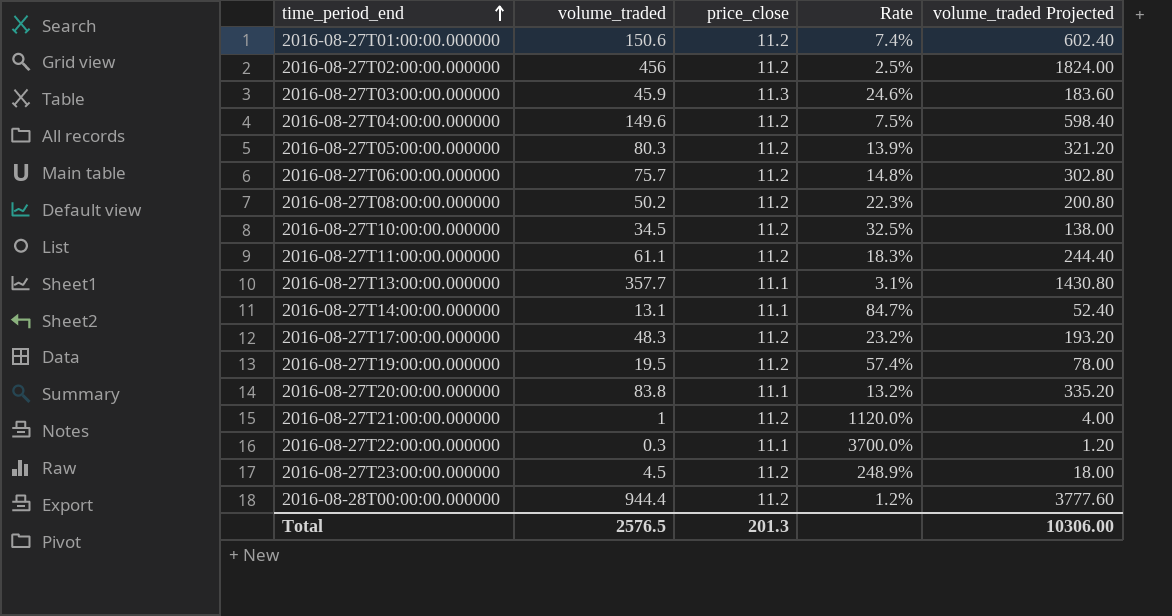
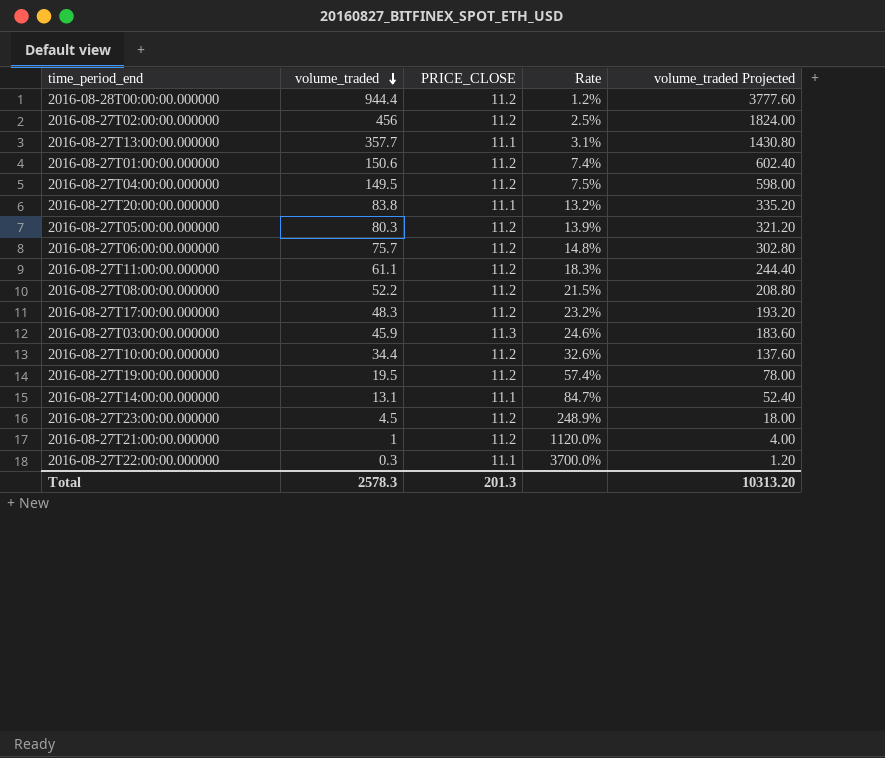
row order: time_period_end ascending -> volume_traded descending
column name: price_close -> PRICE_CLOSE
2016-08-27T04:00:00.000000 | volume_traded: 149.6 -> 149.5
2016-08-27T04:00:00.000000 | volume_traded Projected: 598.40 -> 598.00
2016-08-27T08:00:00.000000 | volume_traded: 50.2 -> 52.2
2016-08-27T08:00:00.000000 | Rate: 22.3% -> 21.5%
2016-08-27T08:00:00.000000 | volume_traded Projected: 200.80 -> 208.80
2016-08-27T10:00:00.000000 | volume_traded: 34.5 -> 34.4
2016-08-27T10:00:00.000000 | Rate: 32.5% -> 32.6%
2016-08-27T10:00:00.000000 | volume_traded Projected: 138.00 -> 137.60
Total | volume_traded: 2576.5 -> 2578.3
Total | volume_traded Projected: 10306.00 -> 10313.20

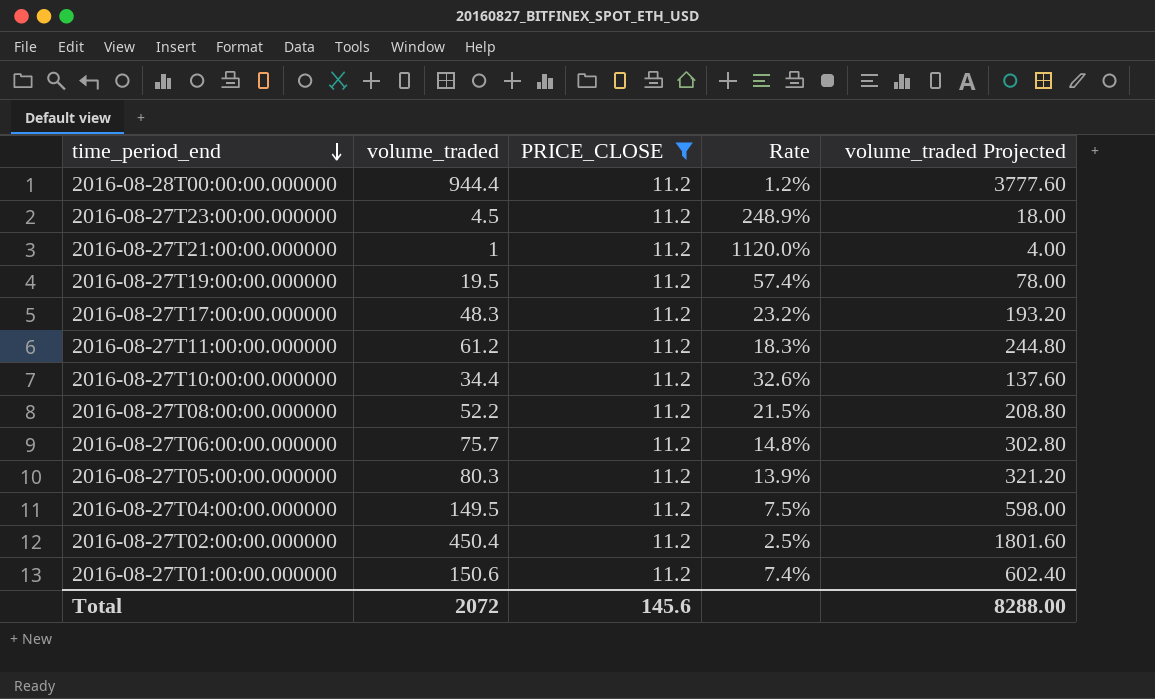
filter: none -> PRICE_CLOSE = 11.2
row order: volume_traded descending -> time_period_end descending
2016-08-27T11:00:00.000000 | volume_traded: 61.1 -> 61.2
2016-08-27T11:00:00.000000 | volume_traded Projected: 244.40 -> 244.80
2016-08-27T02:00:00.000000 | volume_traded: 456 -> 450.4
2016-08-27T02:00:00.000000 | volume_traded Projected: 1824.00 -> 1801.60
Total | volume_traded: 2578.3 -> 2072
Total | PRICE_CLOSE: 201.3 -> 145.6
Total | volume_traded Projected: 10313.20 -> 8288.00

